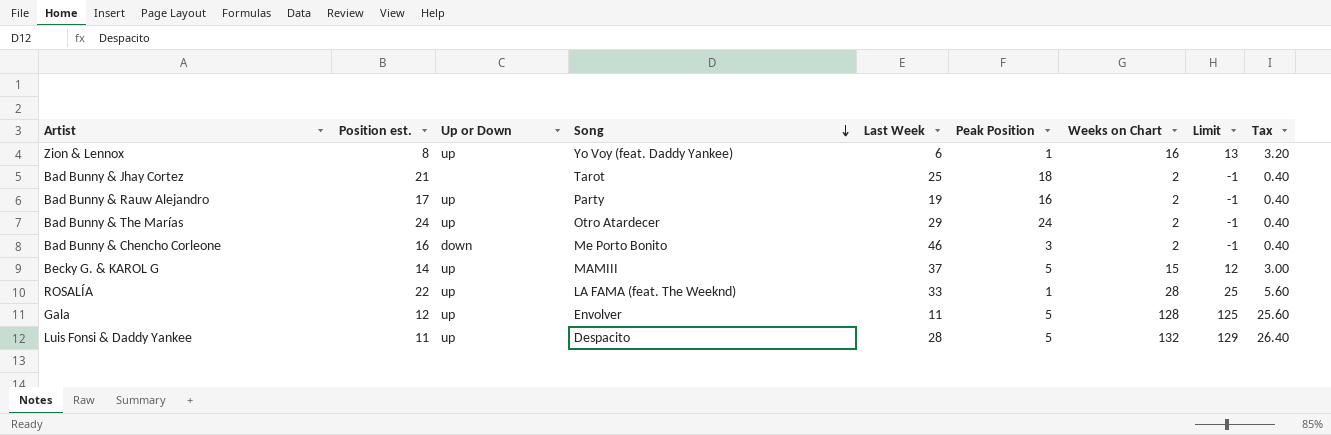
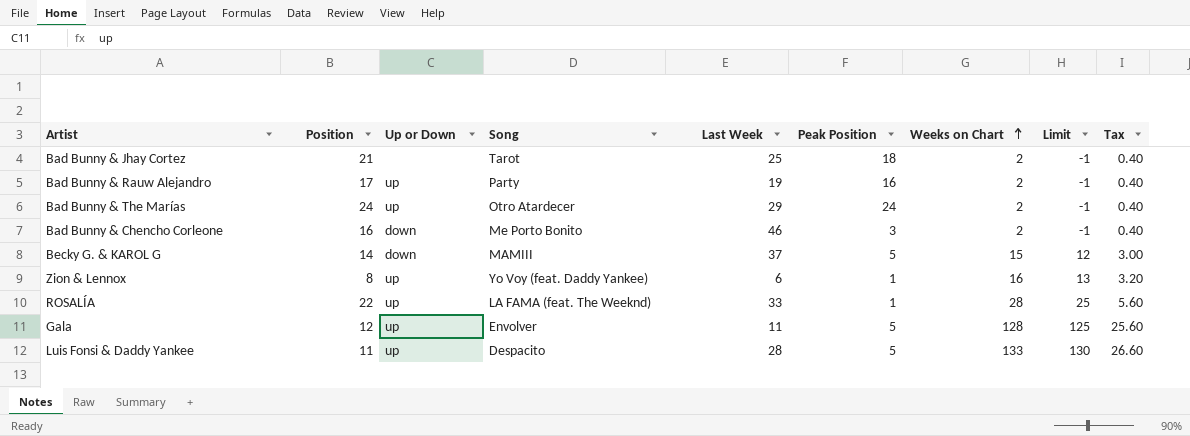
row order: Song descending -> Weeks on Chart ascending
column name: Position est. -> Position
Becky G. & KAROL G | Up or Down: up -> down
Luis Fonsi & Daddy Yankee | Weeks on Chart: 132 -> 133
Luis Fonsi & Daddy Yankee | Limit: 129 -> 130
Luis Fonsi & Daddy Yankee | Tax: 26.40 -> 26.60

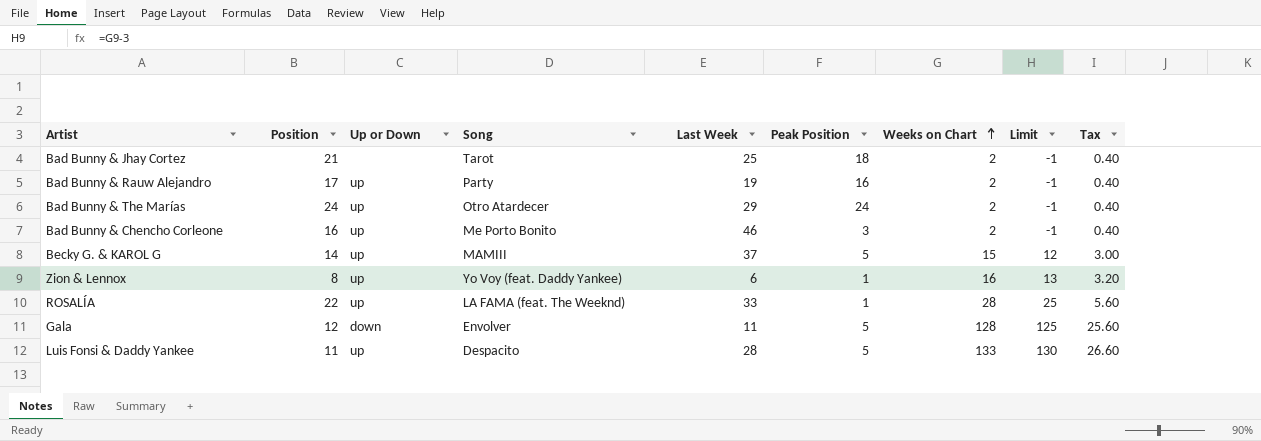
Bad Bunny & Chencho Corleone | Up or Down: down -> up
Becky G. & KAROL G | Up or Down: down -> up
Gala | Up or Down: up -> down

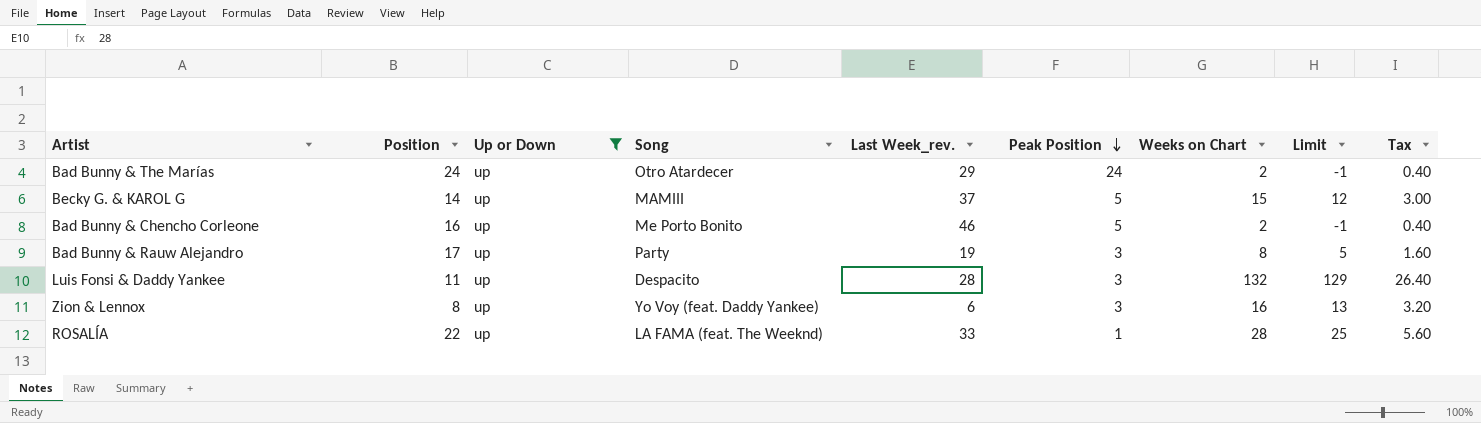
filter: none -> Up or Down = up
row order: Weeks on Chart ascending -> Peak Position descending
column name: Last Week -> Last Week_rev.
Bad Bunny & Chencho Corleone | Peak Position: 3 -> 5
Bad Bunny & Rauw Alejandro | Peak Position: 16 -> 3
Bad Bunny & Rauw Alejandro | Weeks on Chart: 2 -> 8
Bad Bunny & Rauw Alejandro | Limit: -1 -> 5
Bad Bunny & Rauw Alejandro | Tax: 0.40 -> 1.60
Luis Fonsi & Daddy Yankee | Peak Position: 5 -> 3
Luis Fonsi & Daddy Yankee | Weeks on Chart: 133 -> 132
Luis Fonsi & Daddy Yankee | Limit: 130 -> 129
Luis Fonsi & Daddy Yankee | Tax: 26.60 -> 26.40
Zion & Lennox | Peak Position: 1 -> 3

